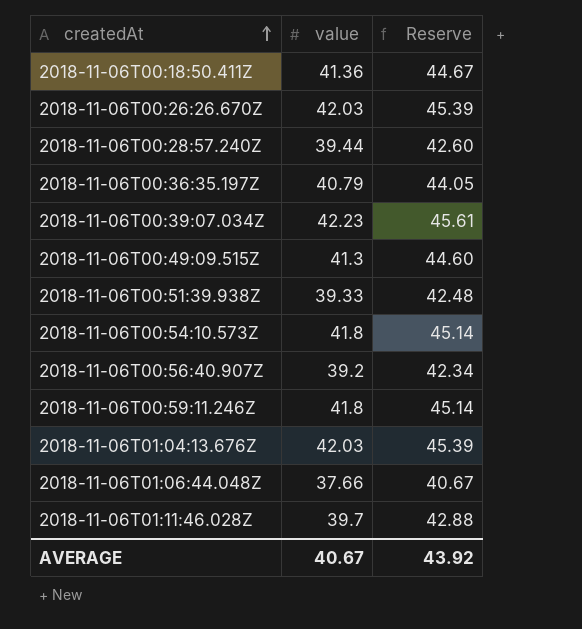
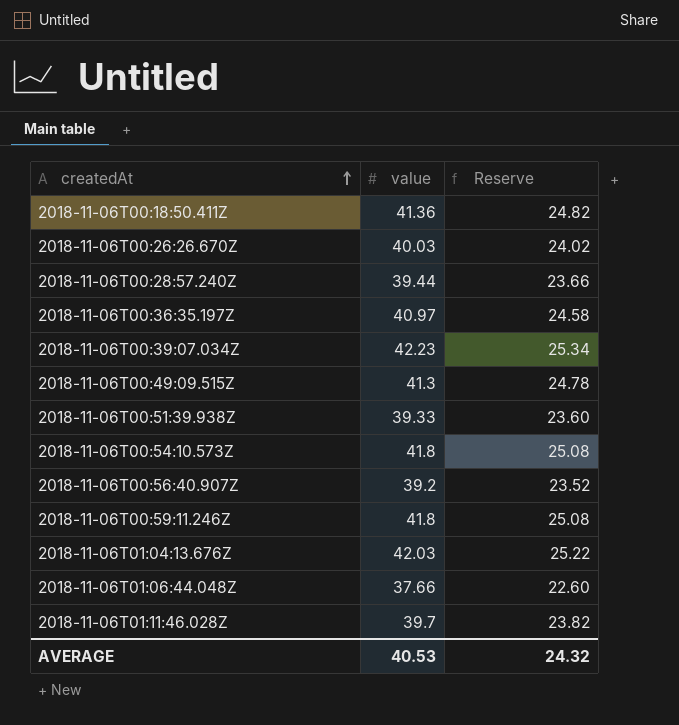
column Reserve | formula: [value] * 1.08 -> [value] * 0.6
2018-11-06T00:26:26.670Z | value: 42.03 -> 40.03
2018-11-06T00:36:35.197Z | value: 40.79 -> 40.97
AVERAGE | value: 40.67 -> 40.53
AVERAGE | Reserve: 43.92 -> 24.32

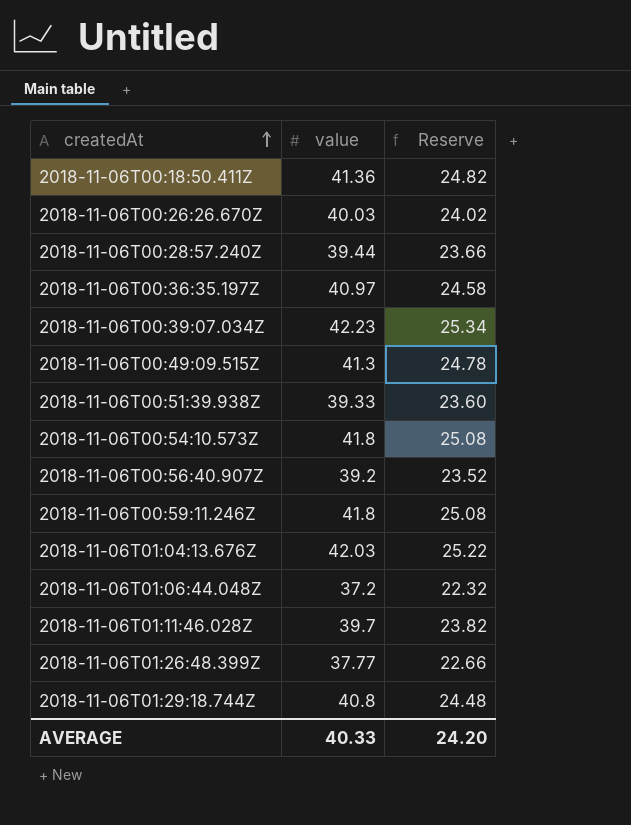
2018-11-06T01:06:44.048Z | value: 37.66 -> 37.2
2018-11-06T01:06:44.048Z | Reserve: 22.60 -> 22.32
row 2018-11-06T01:26:48.399Z: none -> 37.77 | 22.66
row 2018-11-06T01:29:18.744Z: none -> 40.8 | 24.48
AVERAGE | value: 40.53 -> 40.33
AVERAGE | Reserve: 24.32 -> 24.20

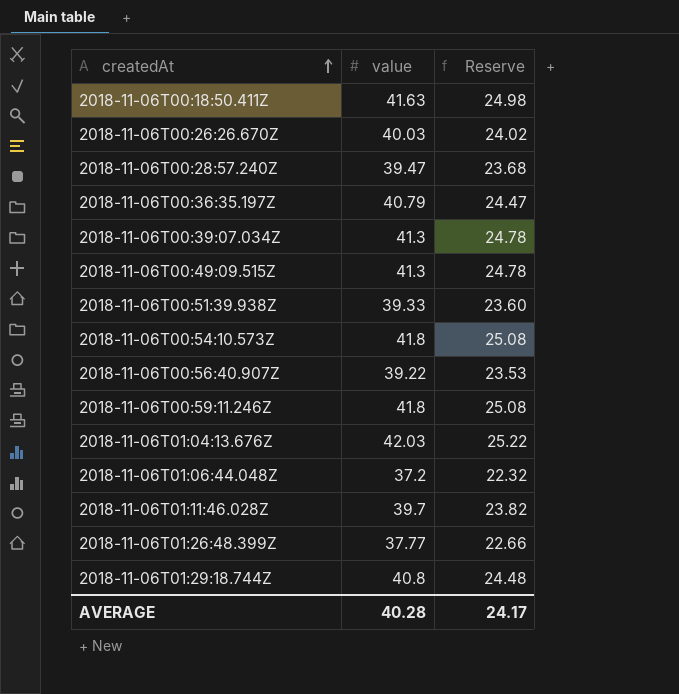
2018-11-06T00:18:50.411Z | value: 41.36 -> 41.63
2018-11-06T00:18:50.411Z | Reserve: 24.82 -> 24.98
2018-11-06T00:28:57.240Z | value: 39.44 -> 39.47
2018-11-06T00:28:57.240Z | Reserve: 23.66 -> 23.68
2018-11-06T00:36:35.197Z | value: 40.97 -> 40.79
2018-11-06T00:36:35.197Z | Reserve: 24.58 -> 24.47
2018-11-06T00:39:07.034Z | value: 42.23 -> 41.3
2018-11-06T00:39:07.034Z | Reserve: 25.34 -> 24.78
2018-11-06T00:56:40.907Z | value: 39.2 -> 39.22
2018-11-06T00:56:40.907Z | Reserve: 23.52 -> 23.53
AVERAGE | value: 40.33 -> 40.28
AVERAGE | Reserve: 24.20 -> 24.17

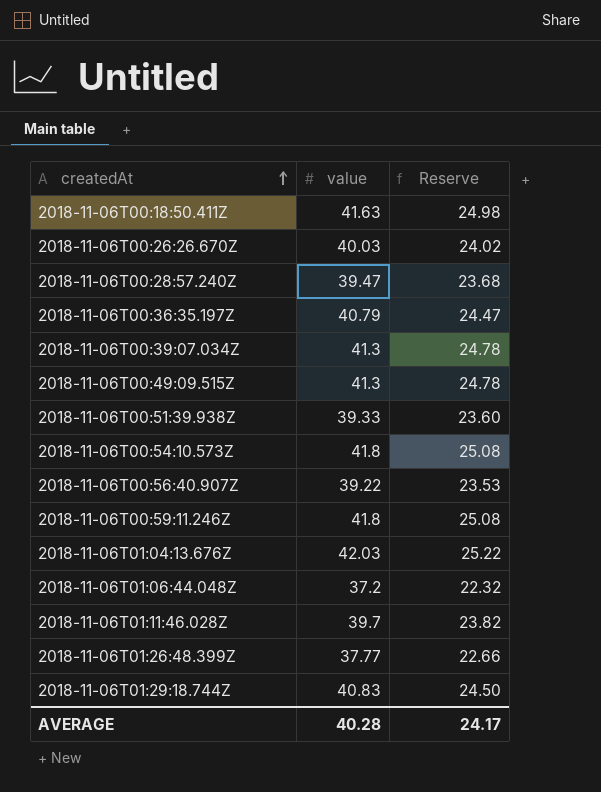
2018-11-06T01:29:18.744Z | value: 40.8 -> 40.83
2018-11-06T01:29:18.744Z | Reserve: 24.48 -> 24.50

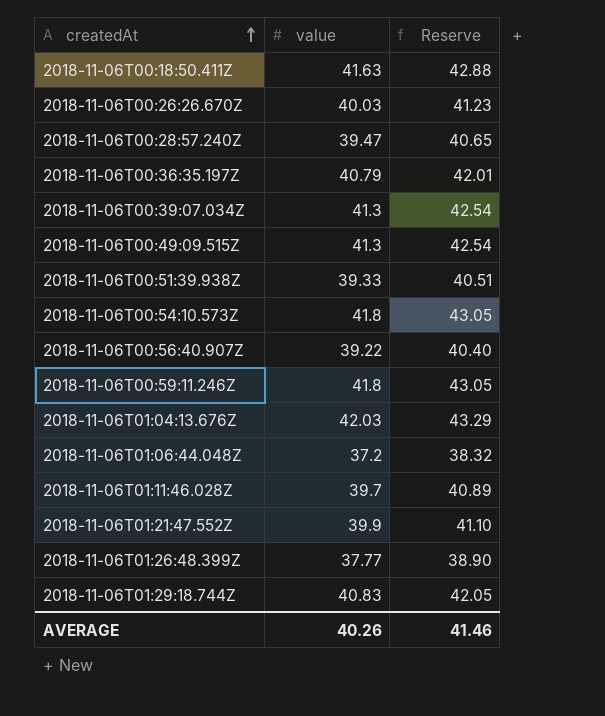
column Reserve | formula: [value] * 0.6 -> [value] * 1.03
row 2018-11-06T01:21:47.552Z: none -> 39.9 | 41.10
AVERAGE | value: 40.28 -> 40.26
AVERAGE | Reserve: 24.17 -> 41.46

